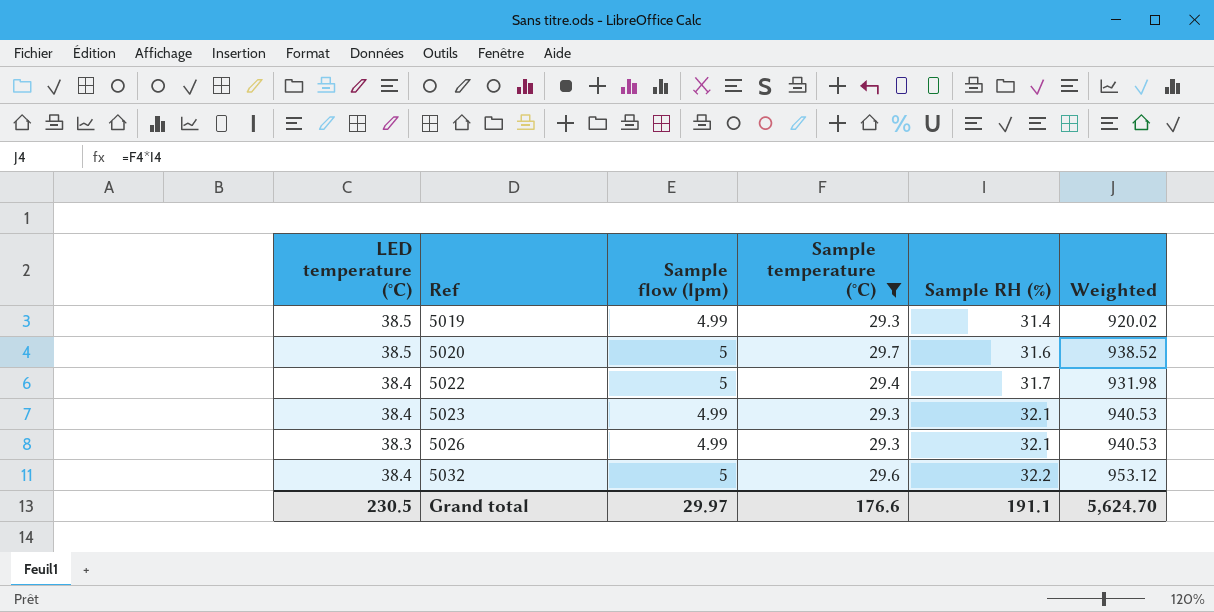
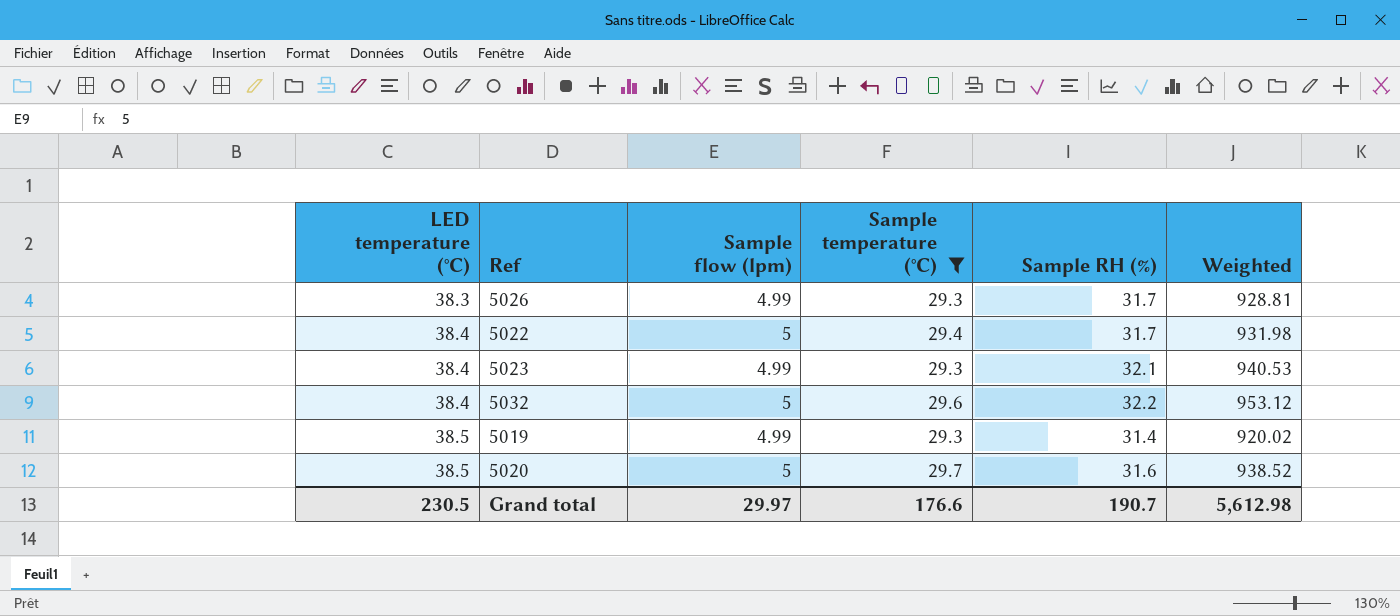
row order: Ref ascending -> LED temperature (°C) ascending
5026 | Sample RH (%): 32.1 -> 31.7
5026 | Weighted: 940.53 -> 928.81
Grand total | Sample RH (%): 191.1 -> 190.7
Grand total | Weighted: 5,624.70 -> 5,612.98

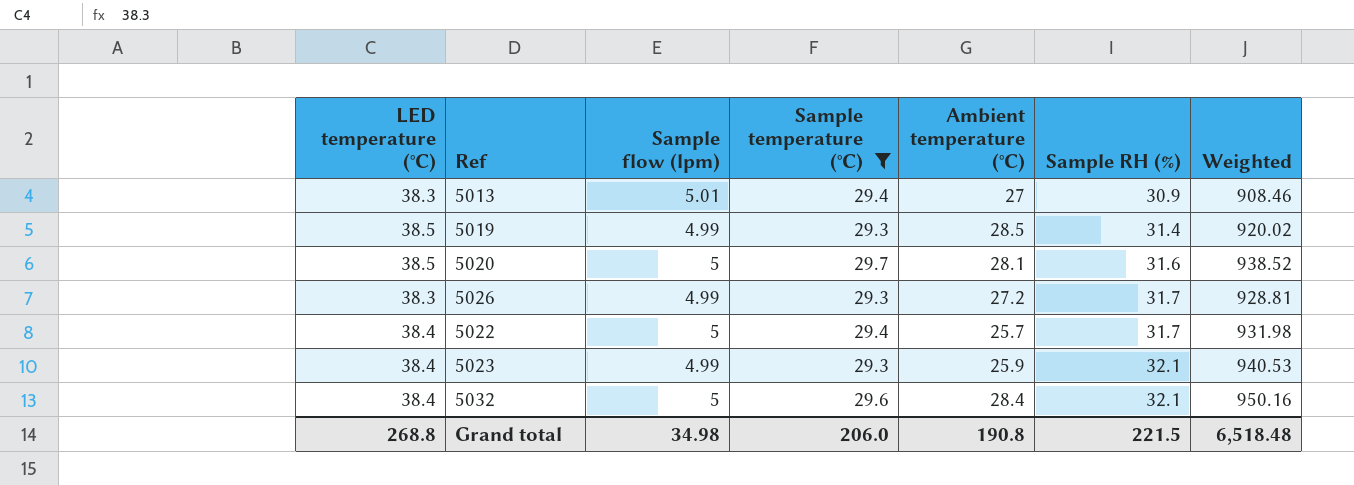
row order: LED temperature (°C) ascending -> Sample RH (%) ascending
column Ambient temperature (°C) | position: none -> 5
row 5013: none -> 38.3 | 5.01 | 29.4 | 27 | 30.9 | 908.46
5032 | Sample RH (%): 32.2 -> 32.1
5032 | Weighted: 953.12 -> 950.16
Grand total | LED temperature (°C): 230.5 -> 268.8
Grand total | Sample flow (lpm): 29.97 -> 34.98
Grand total | Sample temperature (°C): 176.6 -> 206.0
Grand total | Sample RH (%): 190.7 -> 221.5
Grand total | Weighted: 5,612.98 -> 6,518.48

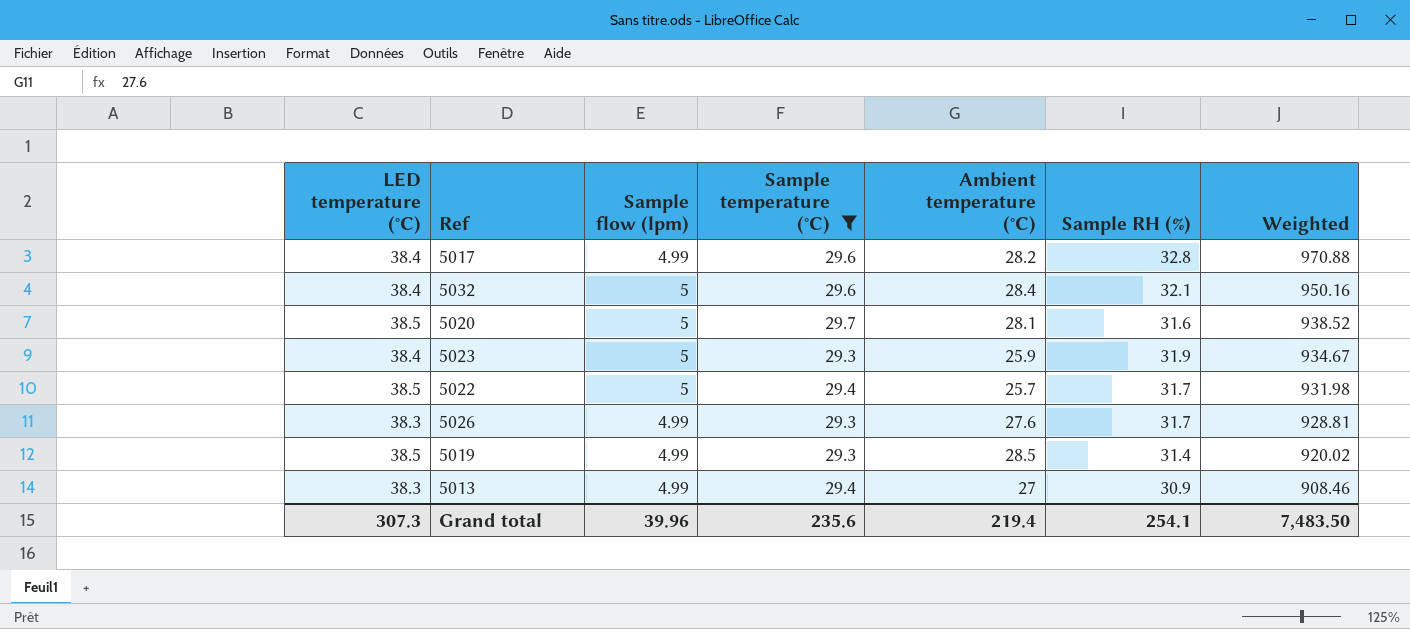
row order: Sample RH (%) ascending -> Weighted descending
row 5017: none -> 38.4 | 4.99 | 29.6 | 28.2 | 32.8 | 970.88
5023 | Sample flow (lpm): 4.99 -> 5
5023 | Sample RH (%): 32.1 -> 31.9
5023 | Weighted: 940.53 -> 934.67
5022 | LED temperature (°C): 38.4 -> 38.5
5026 | Ambient temperature (°C): 27.2 -> 27.6
5013 | Sample flow (lpm): 5.01 -> 4.99
Grand total | LED temperature (°C): 268.8 -> 307.3
Grand total | Sample flow (lpm): 34.98 -> 39.96
Grand total | Sample temperature (°C): 206.0 -> 235.6
Grand total | Ambient temperature (°C): 190.8 -> 219.4
Grand total | Sample RH (%): 221.5 -> 254.1
Grand total | Weighted: 6,518.48 -> 7,483.50

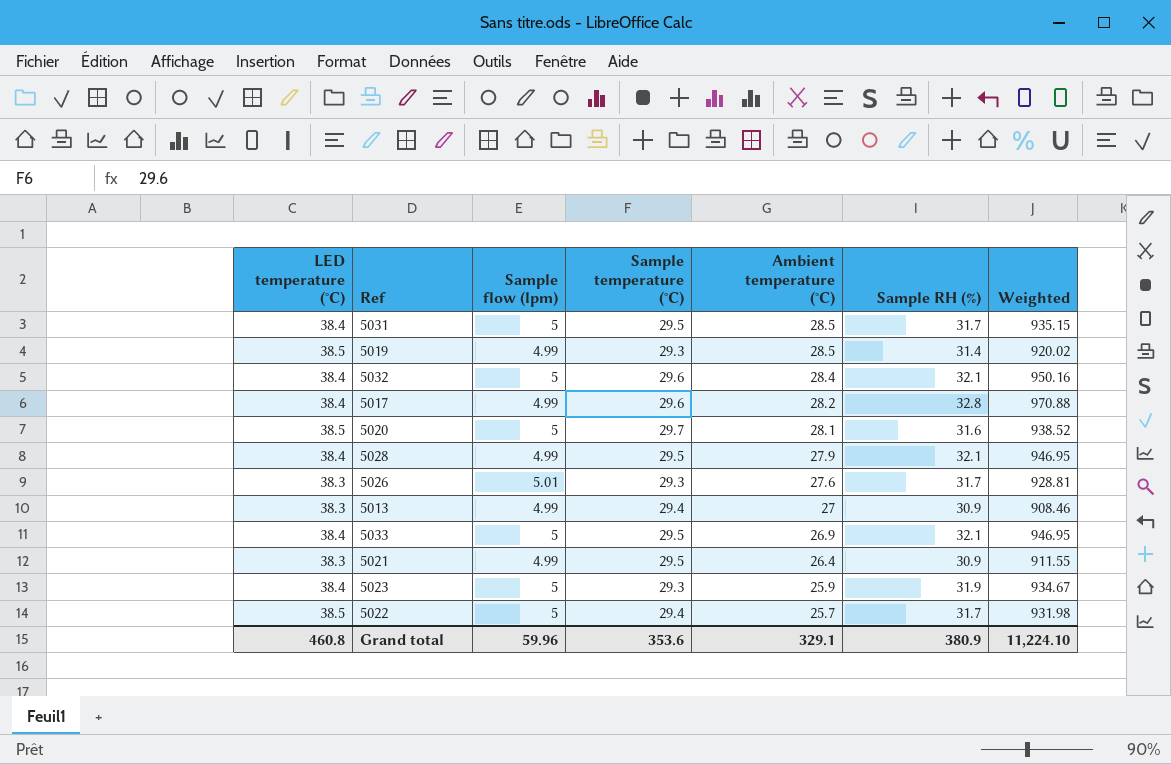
filter: Sample temperature (°C) != 29.5 -> none
row order: Weighted descending -> Ambient temperature (°C) descending
5026 | Sample flow (lpm): 4.99 -> 5.01
Grand total | LED temperature (°C): 307.3 -> 460.8
Grand total | Sample flow (lpm): 39.96 -> 59.96
Grand total | Sample temperature (°C): 235.6 -> 353.6
Grand total | Ambient temperature (°C): 219.4 -> 329.1
Grand total | Sample RH (%): 254.1 -> 380.9
Grand total | Weighted: 7,483.50 -> 11,224.10

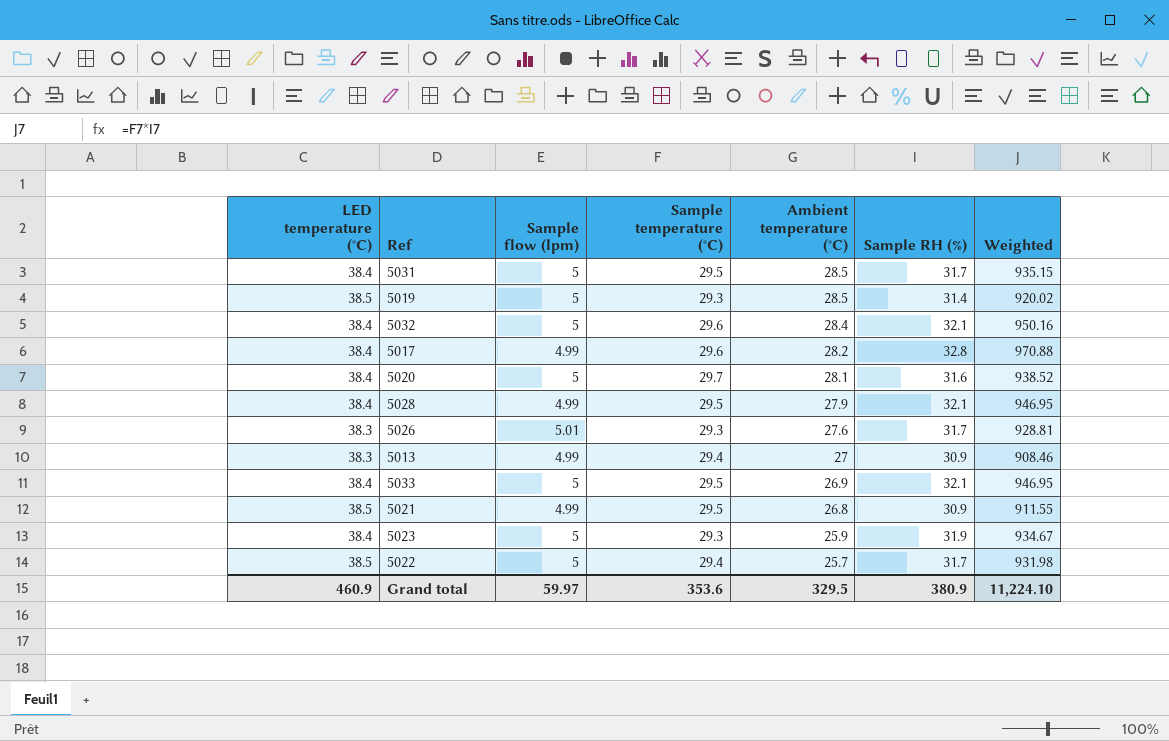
5019 | Sample flow (lpm): 4.99 -> 5
5020 | LED temperature (°C): 38.5 -> 38.4
5021 | LED temperature (°C): 38.3 -> 38.5
5021 | Ambient temperature (°C): 26.4 -> 26.8
Grand total | LED temperature (°C): 460.8 -> 460.9
Grand total | Sample flow (lpm): 59.96 -> 59.97
Grand total | Ambient temperature (°C): 329.1 -> 329.5

